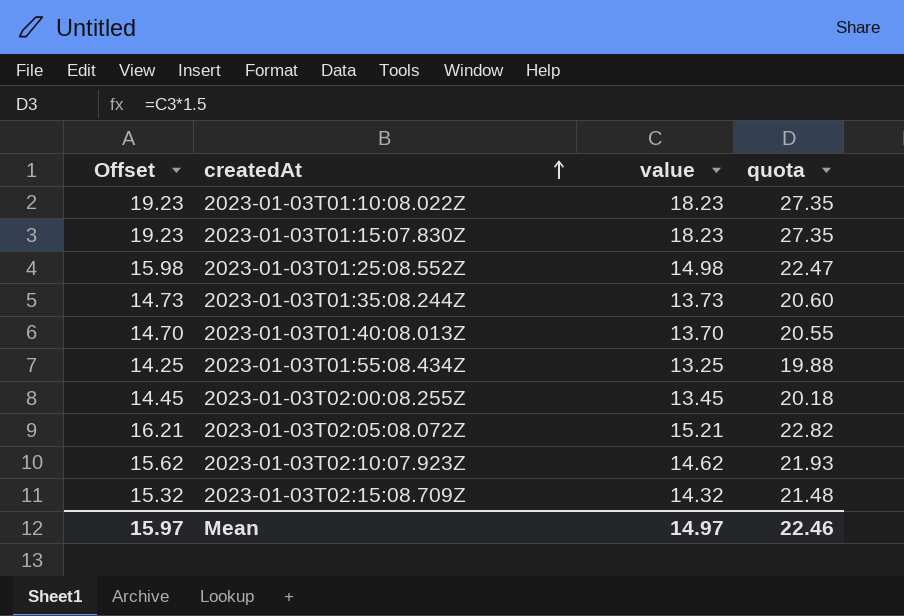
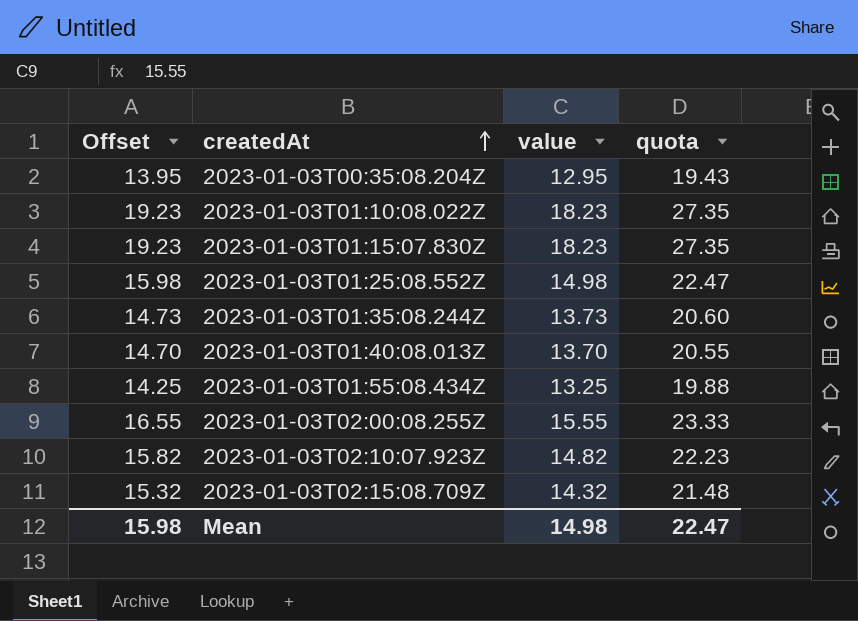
row 2023-01-03T02:05:08.072Z: 16.21 | 15.21 | 22.82 -> none
row 2023-01-03T00:35:08.204Z: none -> 13.95 | 12.95 | 19.43
2023-01-03T02:00:08.255Z | Offset: 14.45 -> 16.55
2023-01-03T02:00:08.255Z | value: 13.45 -> 15.55
2023-01-03T02:00:08.255Z | quota: 20.18 -> 23.33
2023-01-03T02:10:07.923Z | Offset: 15.62 -> 15.82
2023-01-03T02:10:07.923Z | value: 14.62 -> 14.82
2023-01-03T02:10:07.923Z | quota: 21.93 -> 22.23
Mean | Offset: 15.97 -> 15.98
Mean | value: 14.97 -> 14.98
Mean | quota: 22.46 -> 22.47

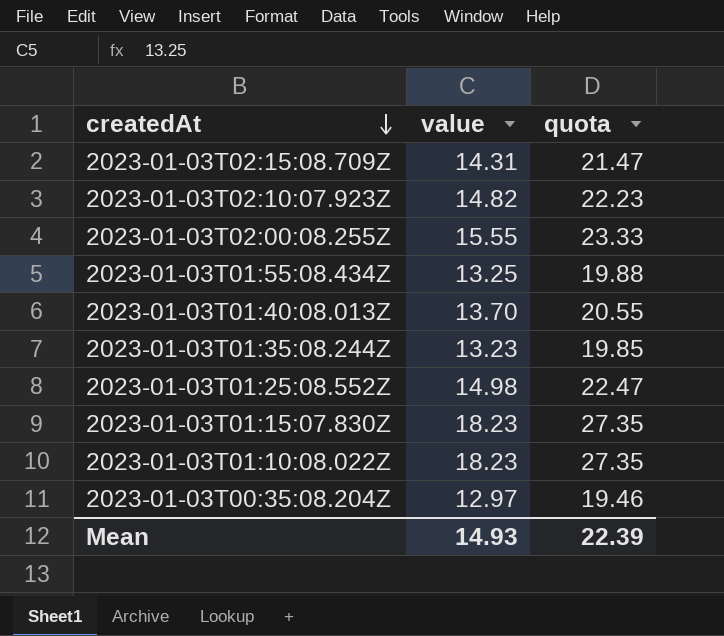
row order: createdAt ascending -> createdAt descending
column Offset | formula: [value] + 1 -> none
2023-01-03T02:15:08.709Z | value: 14.32 -> 14.31
2023-01-03T02:15:08.709Z | quota: 21.48 -> 21.47
2023-01-03T01:35:08.244Z | value: 13.73 -> 13.23
2023-01-03T01:35:08.244Z | quota: 20.60 -> 19.85
2023-01-03T00:35:08.204Z | value: 12.95 -> 12.97
2023-01-03T00:35:08.204Z | quota: 19.43 -> 19.46
Mean | value: 14.98 -> 14.93
Mean | quota: 22.47 -> 22.39

